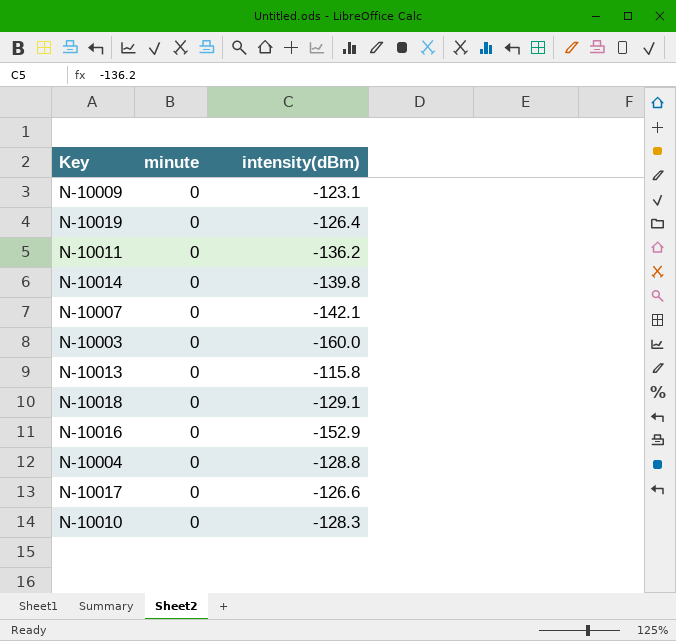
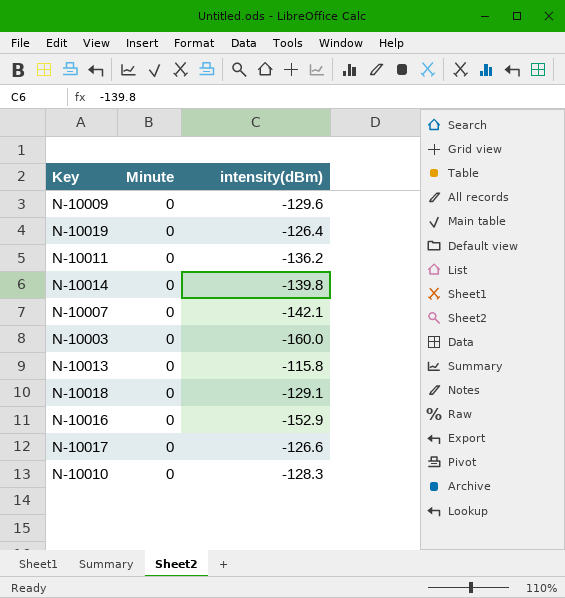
column name: minute -> Minute
row N-10004: 0 | -128.8 -> none
N-10009 | intensity(dBm): -123.1 -> -129.6

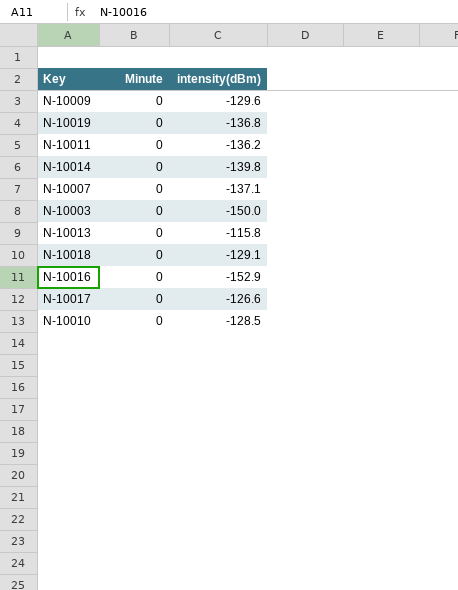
N-10019 | intensity(dBm): -126.4 -> -136.8
N-10007 | intensity(dBm): -142.1 -> -137.1
N-10003 | intensity(dBm): -160.0 -> -150.0
N-10010 | intensity(dBm): -128.3 -> -128.5

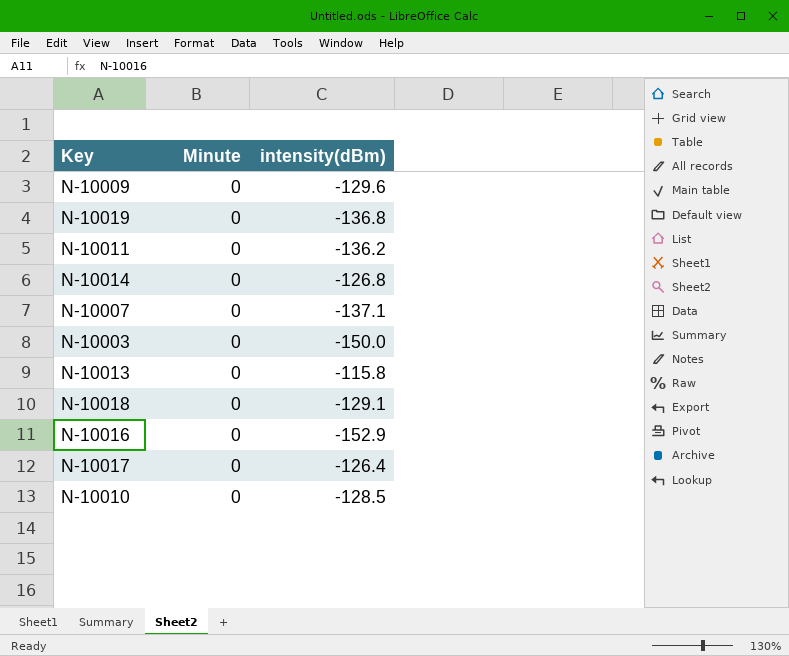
N-10014 | intensity(dBm): -139.8 -> -126.8
N-10017 | intensity(dBm): -126.6 -> -126.4

